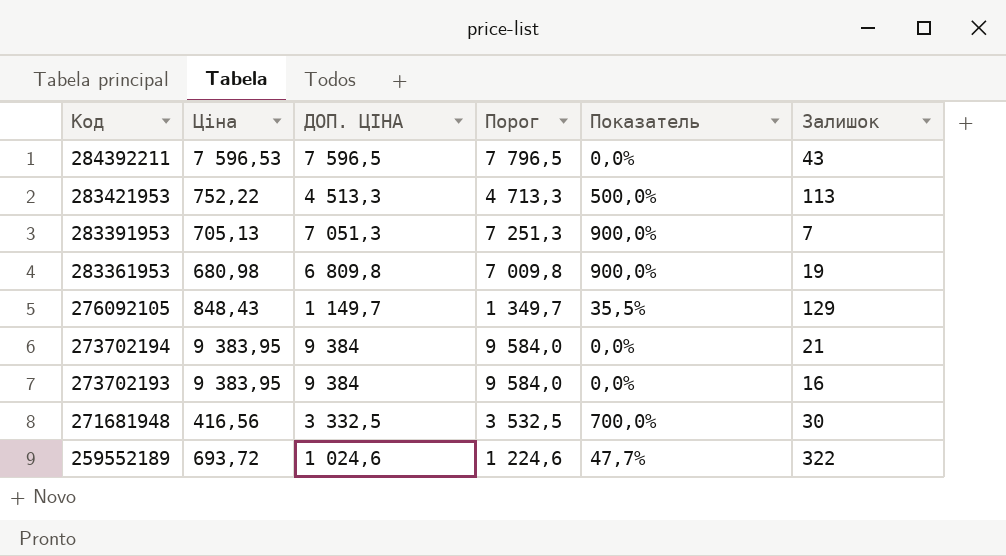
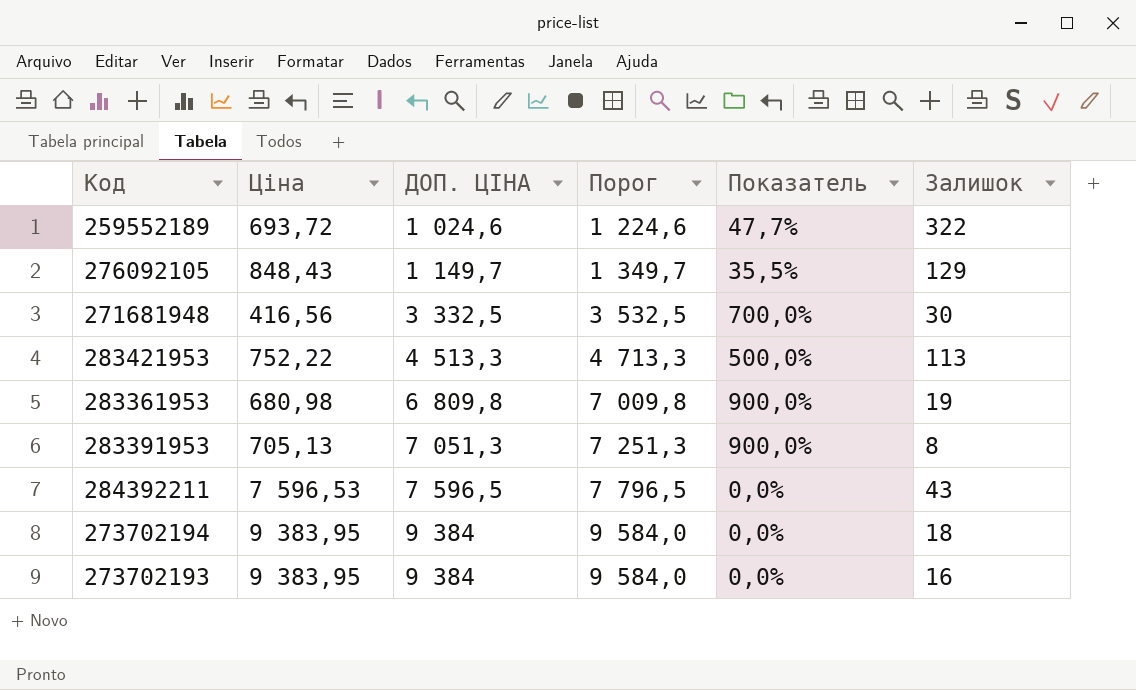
row order: Код descending -> ДОП. ЦІНА ascending
283391953 | Залишок: 7 -> 8
273702194 | Залишок: 21 -> 18

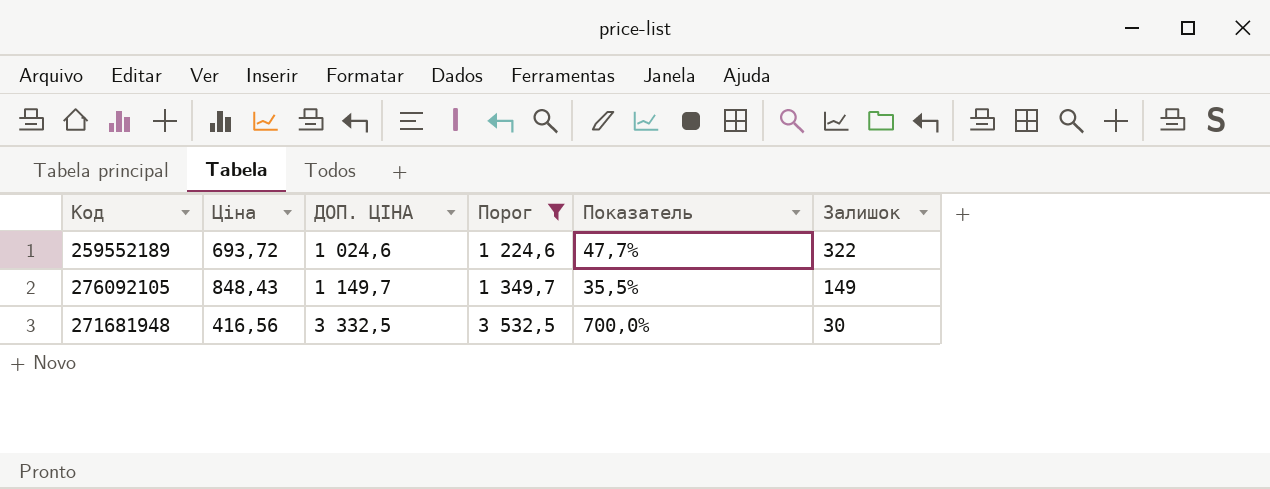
filter: none -> Порог <= 3 532,5
276092105 | Залишок: 129 -> 149

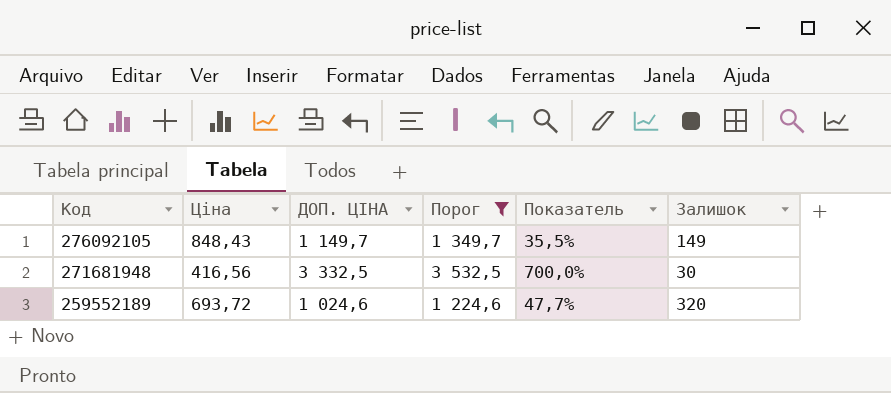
row order: ДОП. ЦІНА ascending -> Код descending
259552189 | Залишок: 322 -> 320

